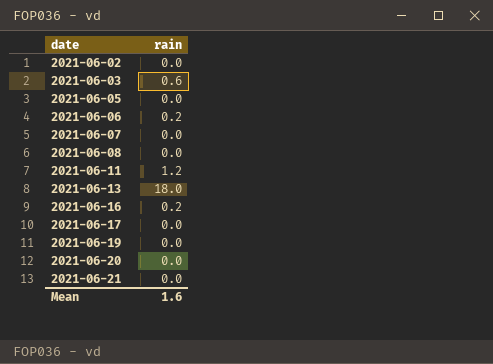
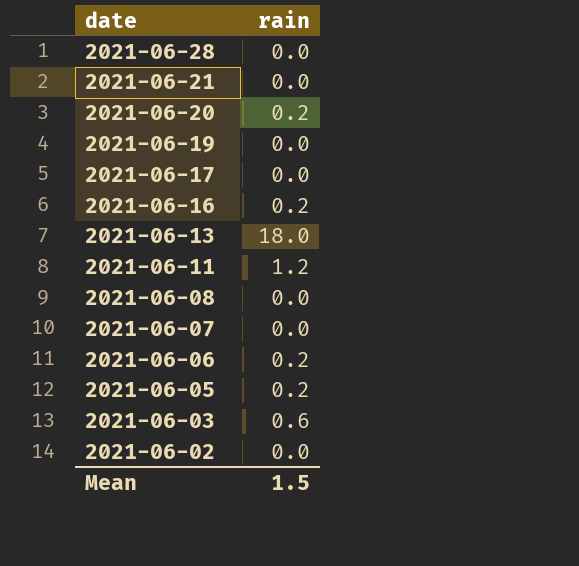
row order: date ascending -> date descending
row 2021-06-28: none -> 0.0
2021-06-20 | rain: 0.0 -> 0.2
2021-06-05 | rain: 0.0 -> 0.2
Mean | rain: 1.6 -> 1.5

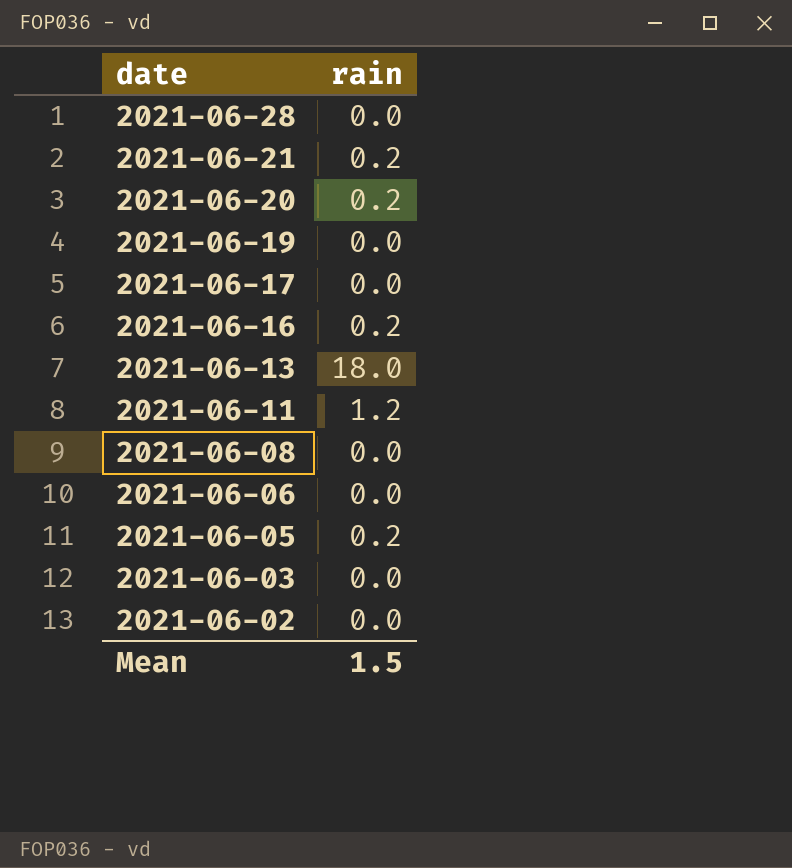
row 2021-06-07: 0.0 -> none
2021-06-21 | rain: 0.0 -> 0.2
2021-06-06 | rain: 0.2 -> 0.0
2021-06-03 | rain: 0.6 -> 0.0

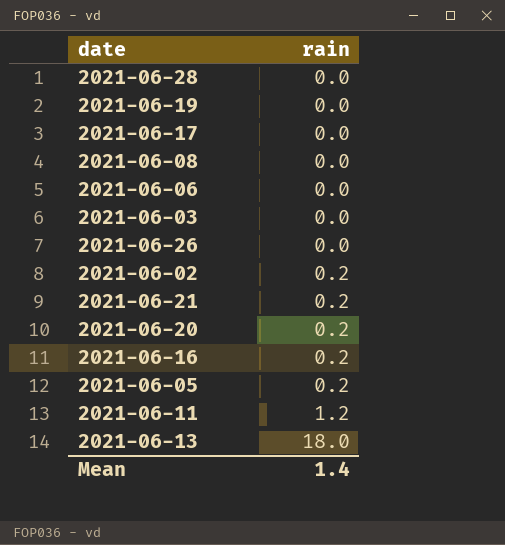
row order: date descending -> rain ascending
row 2021-06-26: none -> 0.0
2021-06-02 | rain: 0.0 -> 0.2
Mean | rain: 1.5 -> 1.4

